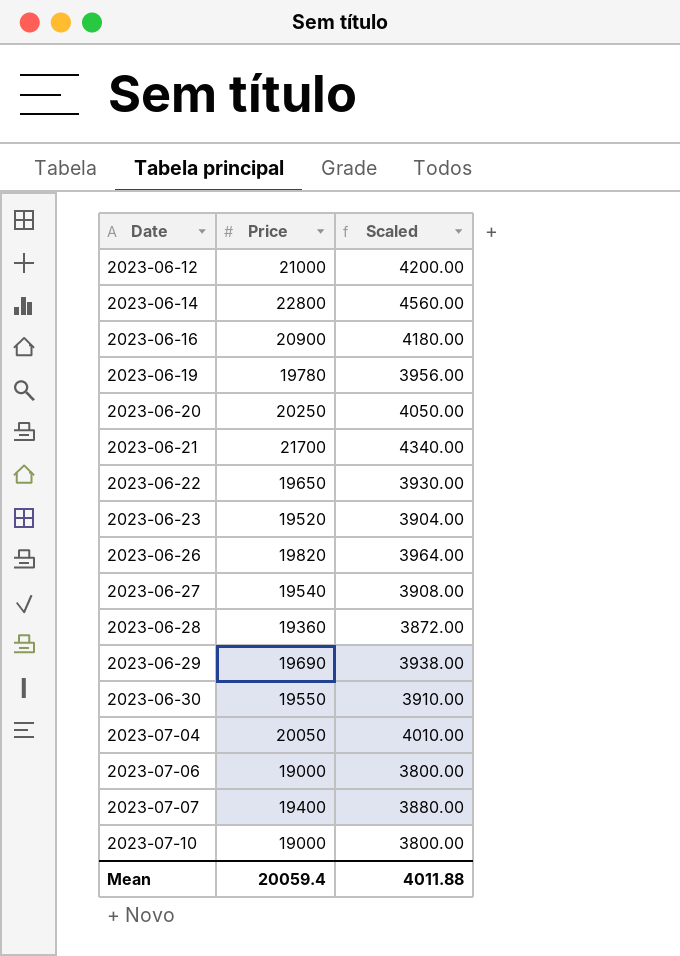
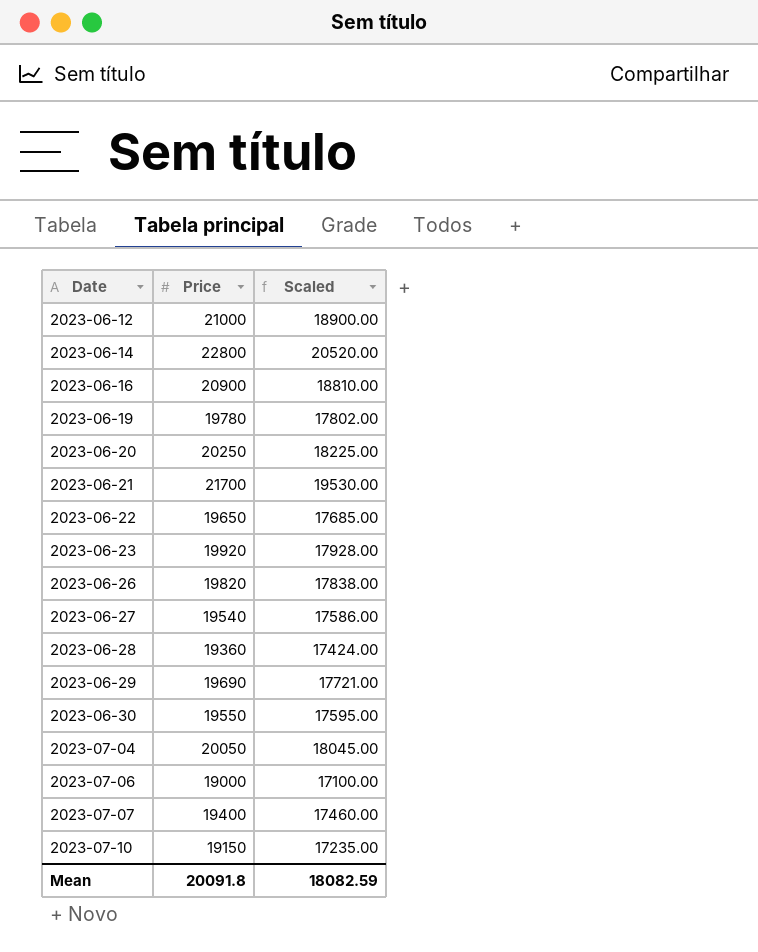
column Scaled | formula: [Price] * 0.2 -> [Price] * 0.9
2023-06-23 | Price: 19520 -> 19920
2023-07-10 | Price: 19000 -> 19150
Mean | Price: 20059.4 -> 20091.8
Mean | Scaled: 4011.88 -> 18082.59

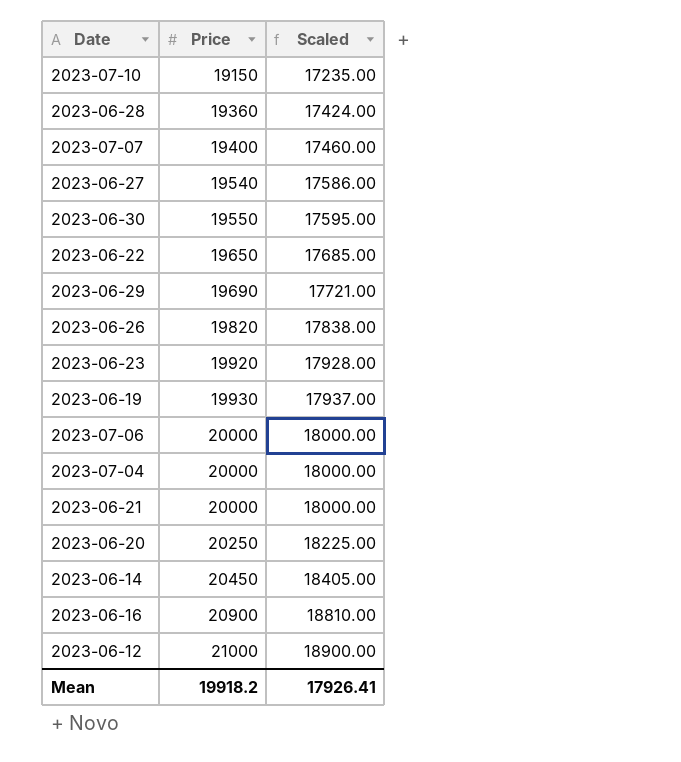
row order: Date ascending -> Price ascending
2023-06-19 | Price: 19780 -> 19930
2023-06-19 | Scaled: 17802.00 -> 17937.00
2023-07-06 | Price: 19000 -> 20000
2023-07-06 | Scaled: 17100.00 -> 18000.00
2023-07-04 | Price: 20050 -> 20000
2023-07-04 | Scaled: 18045.00 -> 18000.00
2023-06-21 | Price: 21700 -> 20000
2023-06-21 | Scaled: 19530.00 -> 18000.00
2023-06-14 | Price: 22800 -> 20450
2023-06-14 | Scaled: 20520.00 -> 18405.00
Mean | Price: 20091.8 -> 19918.2
Mean | Scaled: 18082.59 -> 17926.41

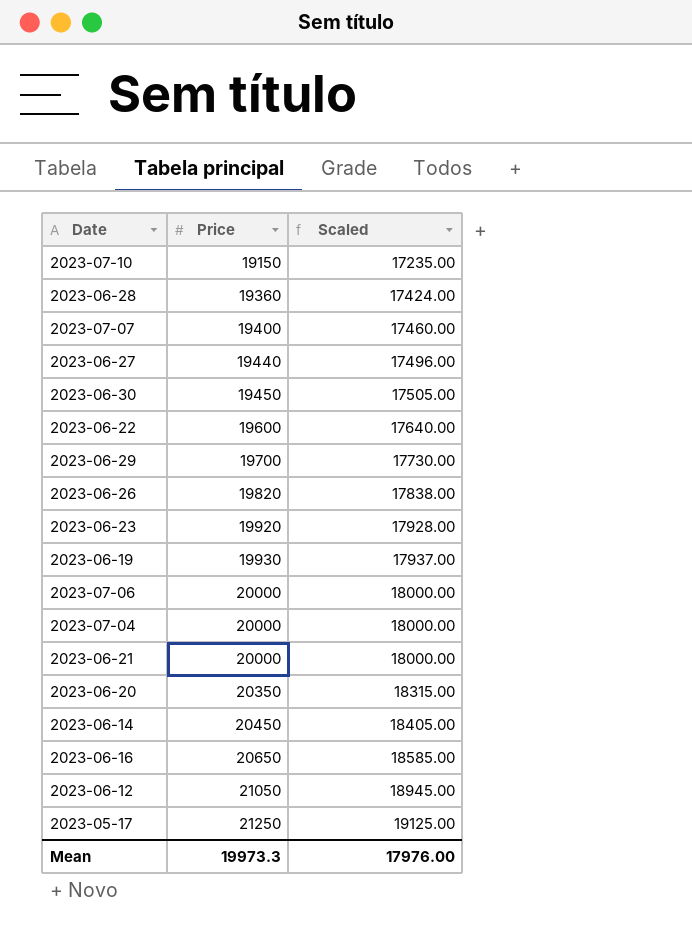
2023-06-27 | Price: 19540 -> 19440
2023-06-27 | Scaled: 17586.00 -> 17496.00
2023-06-30 | Price: 19550 -> 19450
2023-06-30 | Scaled: 17595.00 -> 17505.00
2023-06-22 | Price: 19650 -> 19600
2023-06-22 | Scaled: 17685.00 -> 17640.00
2023-06-29 | Price: 19690 -> 19700
2023-06-29 | Scaled: 17721.00 -> 17730.00
2023-06-20 | Price: 20250 -> 20350
2023-06-20 | Scaled: 18225.00 -> 18315.00
2023-06-16 | Price: 20900 -> 20650
2023-06-16 | Scaled: 18810.00 -> 18585.00
2023-06-12 | Price: 21000 -> 21050
2023-06-12 | Scaled: 18900.00 -> 18945.00
row 2023-05-17: none -> 21250 | 19125.00
Mean | Price: 19918.2 -> 19973.3
Mean | Scaled: 17926.41 -> 17976.00

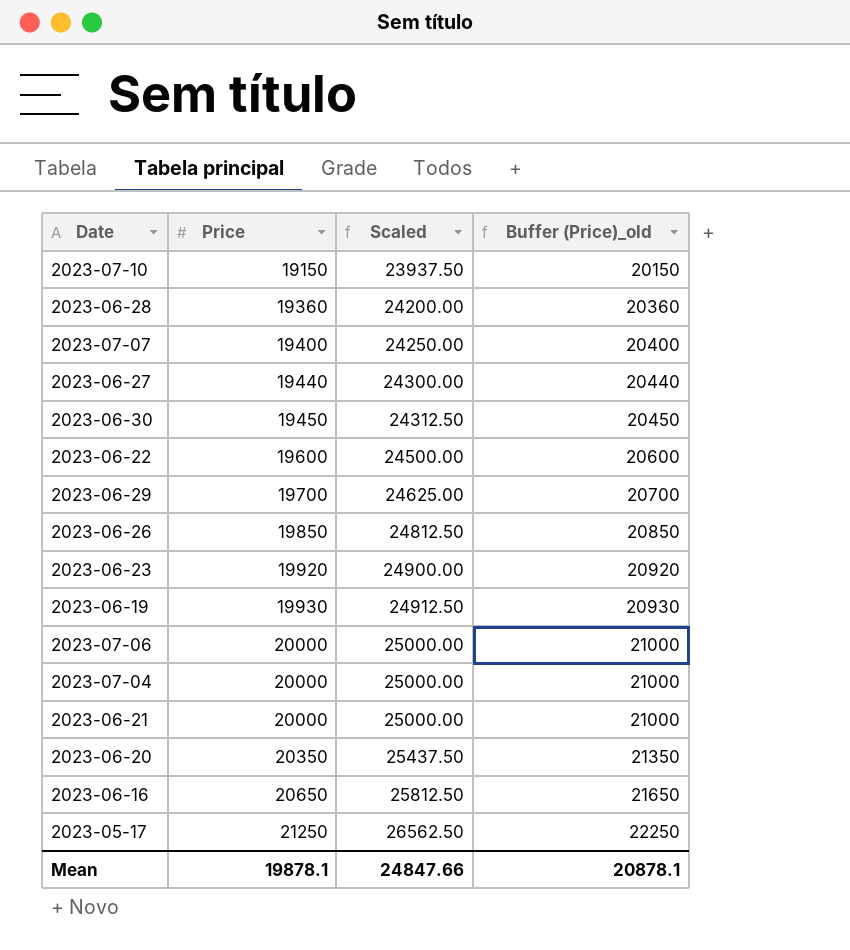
column Scaled | formula: [Price] * 0.9 -> [Price] * 1.25
column Buffer (Price)_old | formula: none -> [Price] + 1000
row 2023-06-14: 20450 | 18405.00 -> none
row 2023-06-12: 21050 | 18945.00 -> none
2023-06-26 | Price: 19820 -> 19850
Mean | Price: 19973.3 -> 19878.1
Mean | Scaled: 17976.00 -> 24847.66

